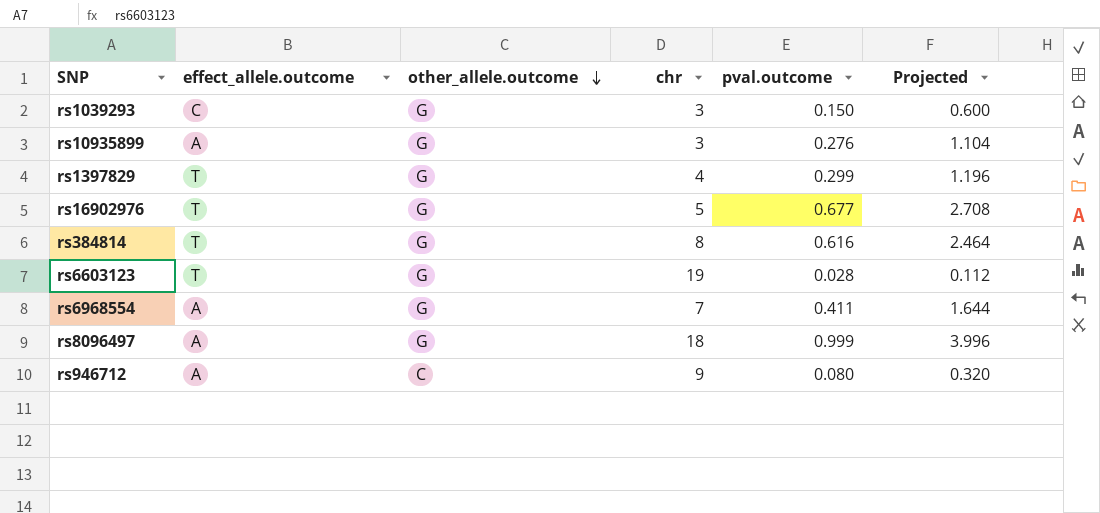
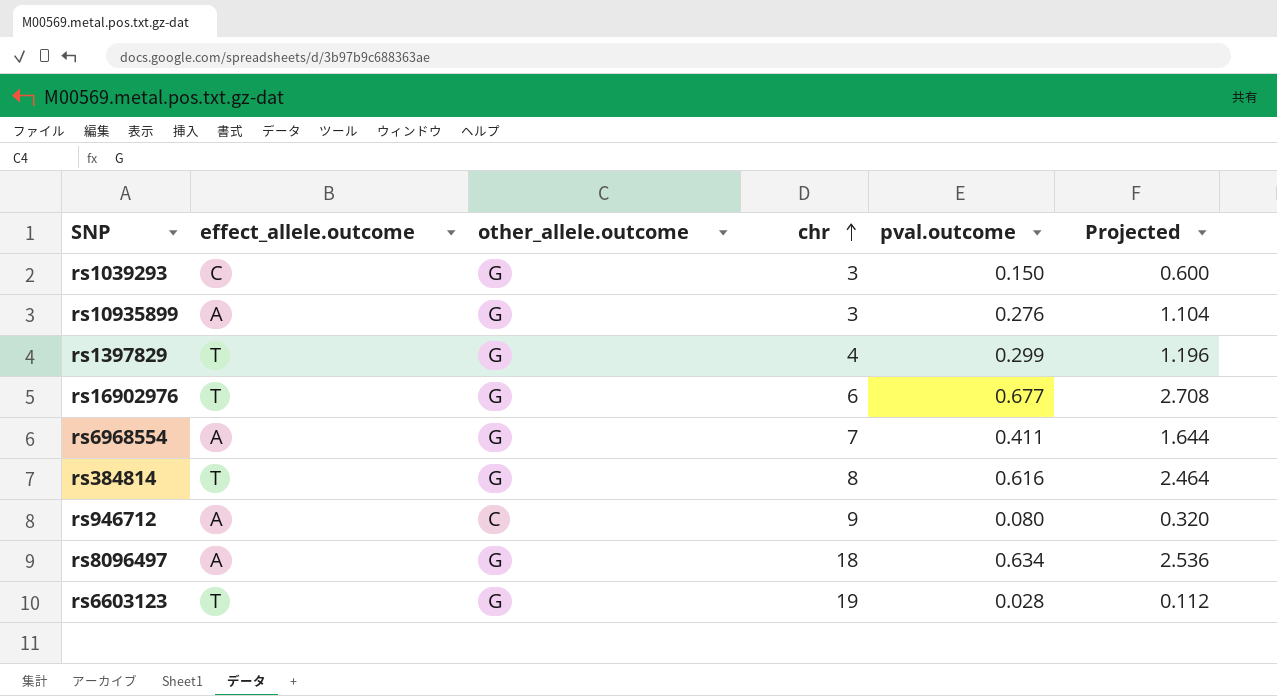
row order: other_allele.outcome descending -> chr ascending
rs16902976 | chr: 5 -> 6
rs8096497 | pval.outcome: 0.999 -> 0.634
rs8096497 | Projected: 3.996 -> 2.536

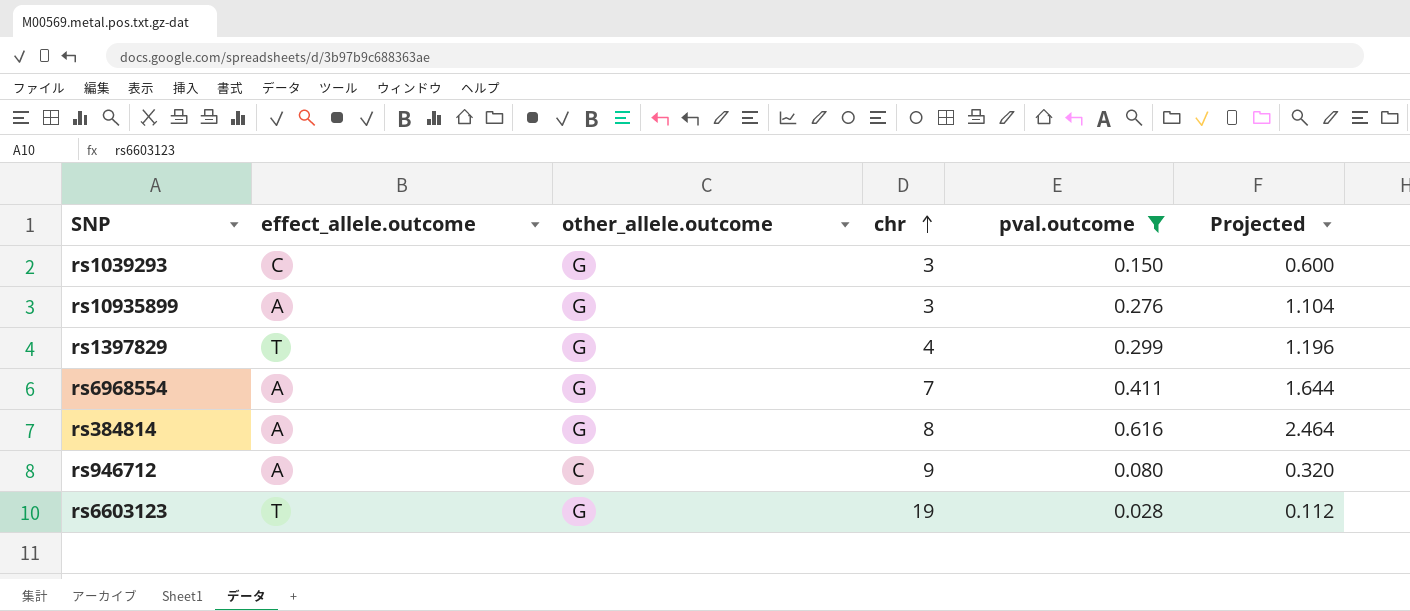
filter: none -> pval.outcome <= 0.616
rs384814 | effect_allele.outcome: T -> A

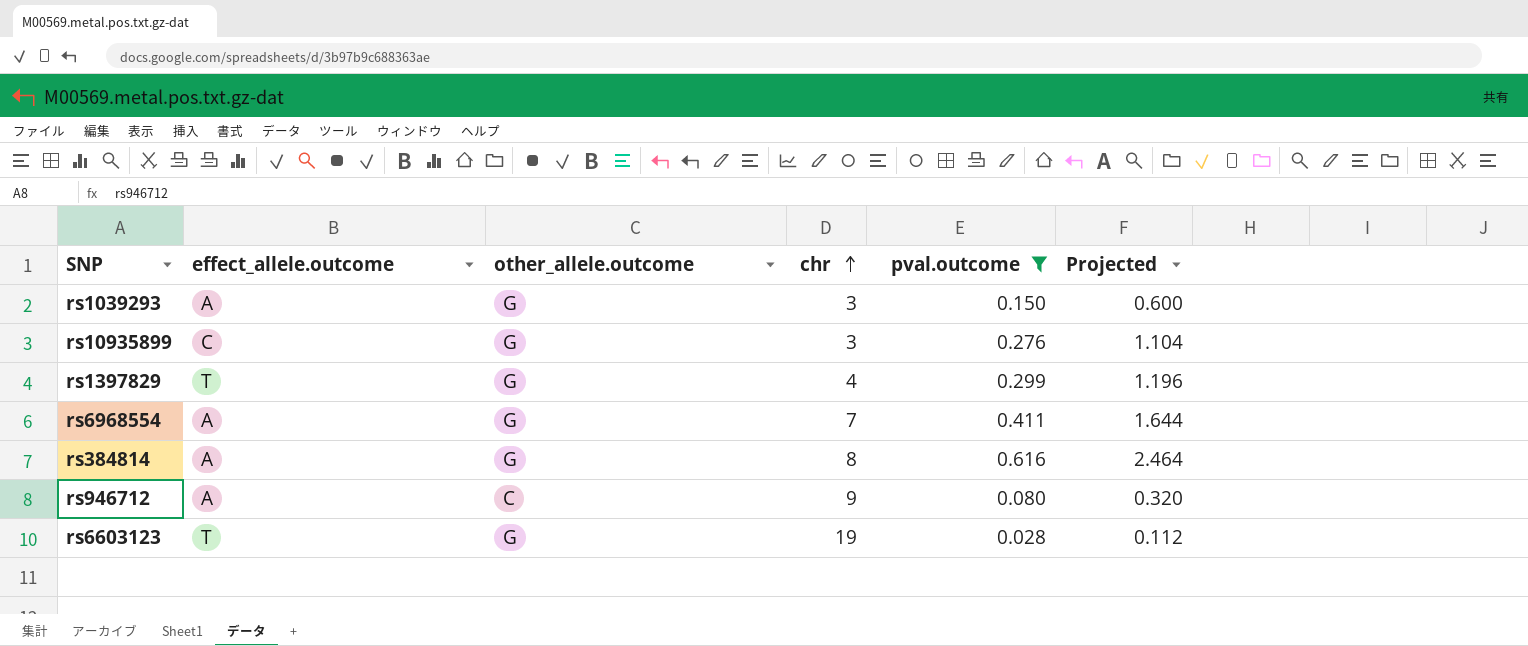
rs1039293 | effect_allele.outcome: C -> A
rs10935899 | effect_allele.outcome: A -> C

